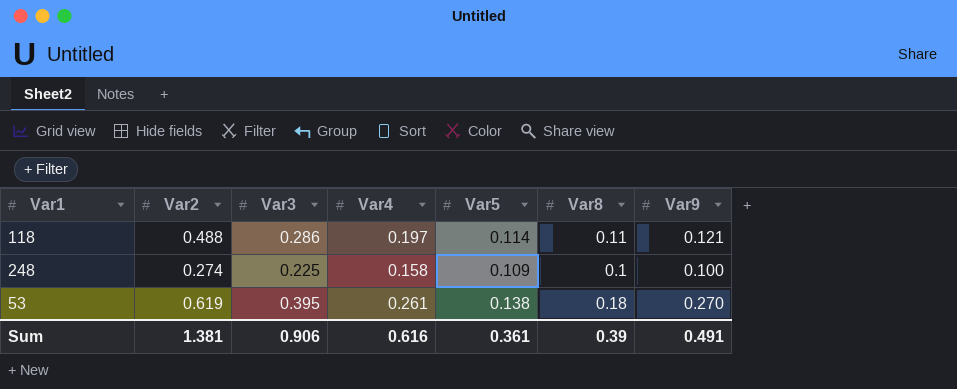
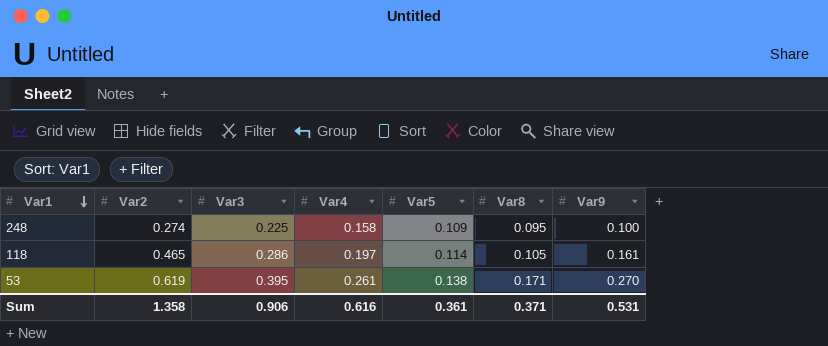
row order: none -> Var1 descending
248 | Var8: 0.1 -> 0.095
118 | Var2: 0.488 -> 0.465
118 | Var8: 0.11 -> 0.105
118 | Var9: 0.121 -> 0.161
53 | Var8: 0.18 -> 0.171
Sum | Var2: 1.381 -> 1.358
Sum | Var8: 0.39 -> 0.371
Sum | Var9: 0.491 -> 0.531

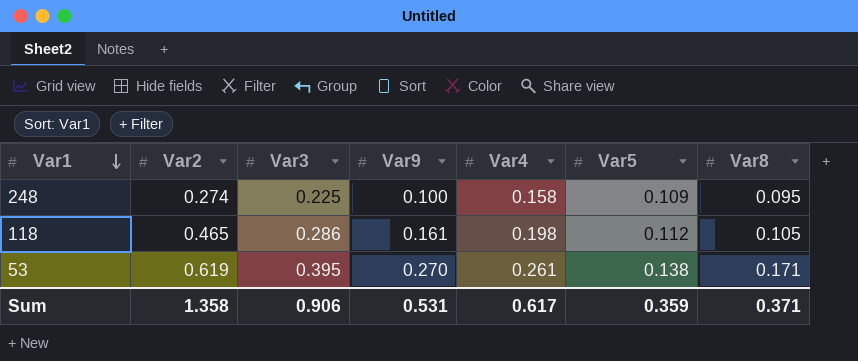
column Var9 | position: 7 -> 4
118 | Var4: 0.197 -> 0.198
118 | Var5: 0.114 -> 0.112
Sum | Var4: 0.616 -> 0.617
Sum | Var5: 0.361 -> 0.359

